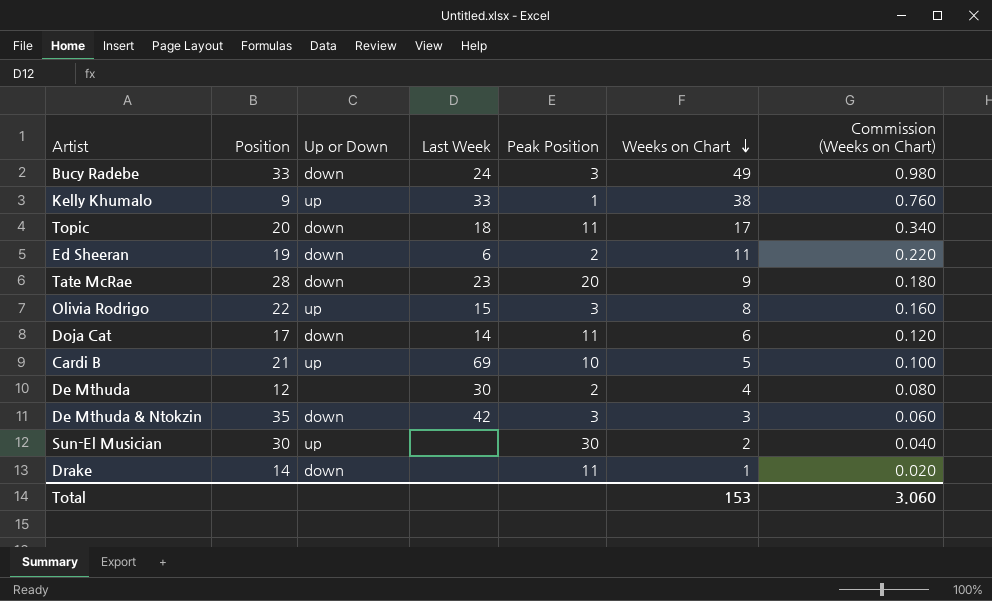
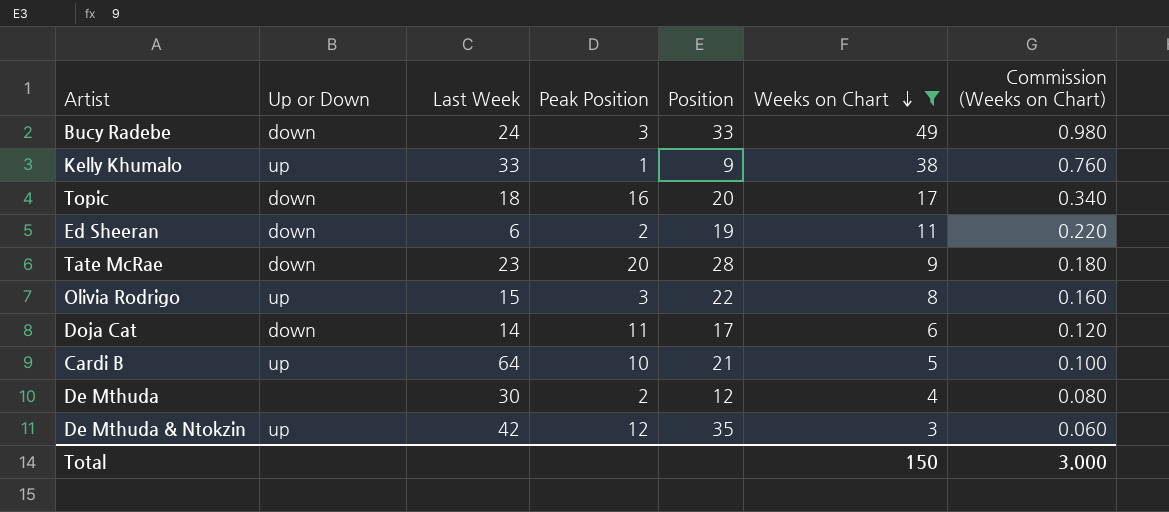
filter: none -> Weeks on Chart >= 3
column Position | position: 2 -> 5
Topic | Peak Position: 11 -> 16
Cardi B | Last Week: 69 -> 64
De Mthuda & Ntokzin | Up or Down: down -> up
De Mthuda & Ntokzin | Peak Position: 3 -> 12
Total | Weeks on Chart: 153 -> 150
Total | Commission (Weeks on Chart): 3.060 -> 3.000

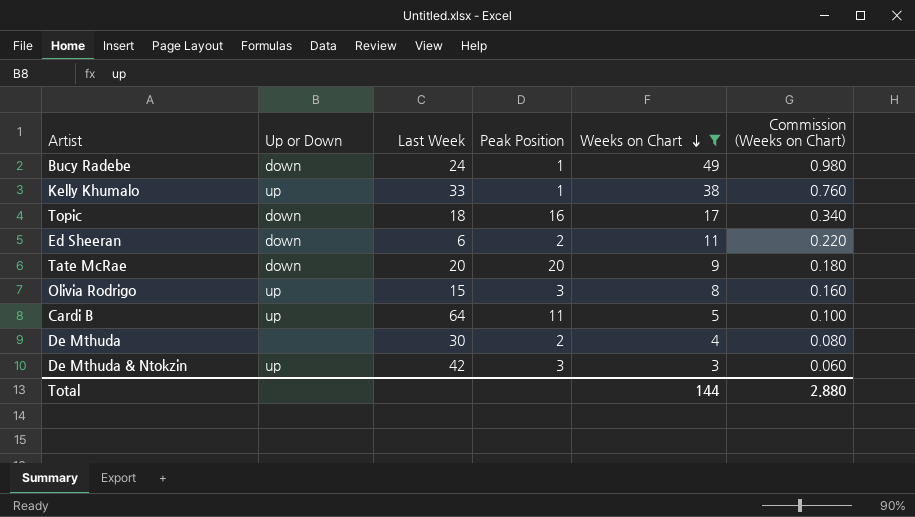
column Position | position: 5 -> none
row Doja Cat: down | 14 | 11 | 17 | 6 | 0.120 -> none
Bucy Radebe | Peak Position: 3 -> 1
Tate McRae | Last Week: 23 -> 20
Cardi B | Peak Position: 10 -> 11
De Mthuda & Ntokzin | Peak Position: 12 -> 3
Total | Weeks on Chart: 150 -> 144
Total | Commission (Weeks on Chart): 3.000 -> 2.880

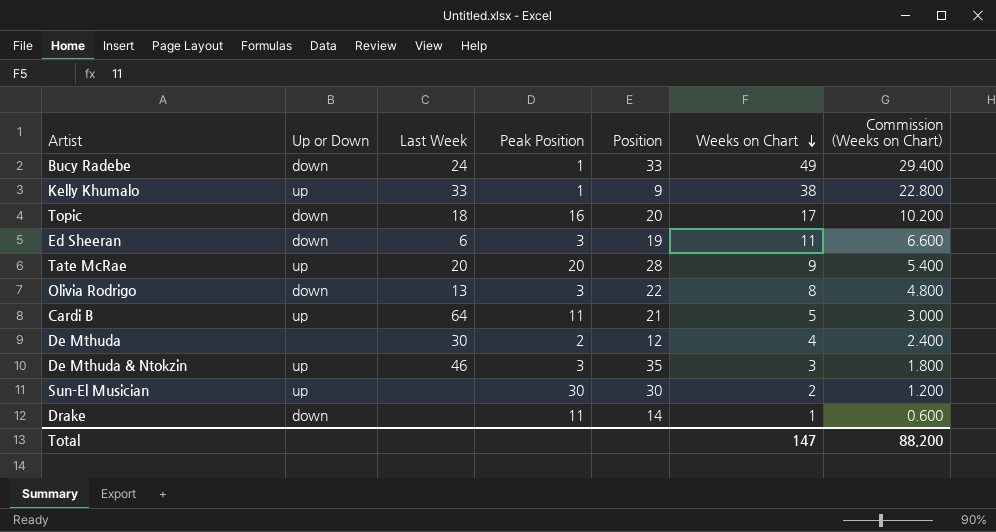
filter: Weeks on Chart >= 3 -> none
column Position | position: none -> 5
column Commission (Weeks on Chart) | formula: [Weeks on Chart] * 0.02 -> [Weeks on Chart] * 0.6
Ed Sheeran | Peak Position: 2 -> 3
Tate McRae | Up or Down: down -> up
Olivia Rodrigo | Up or Down: up -> down
Olivia Rodrigo | Last Week: 15 -> 13
De Mthuda & Ntokzin | Last Week: 42 -> 46
Total | Weeks on Chart: 144 -> 147
Total | Commission (Weeks on Chart): 2.880 -> 88.200

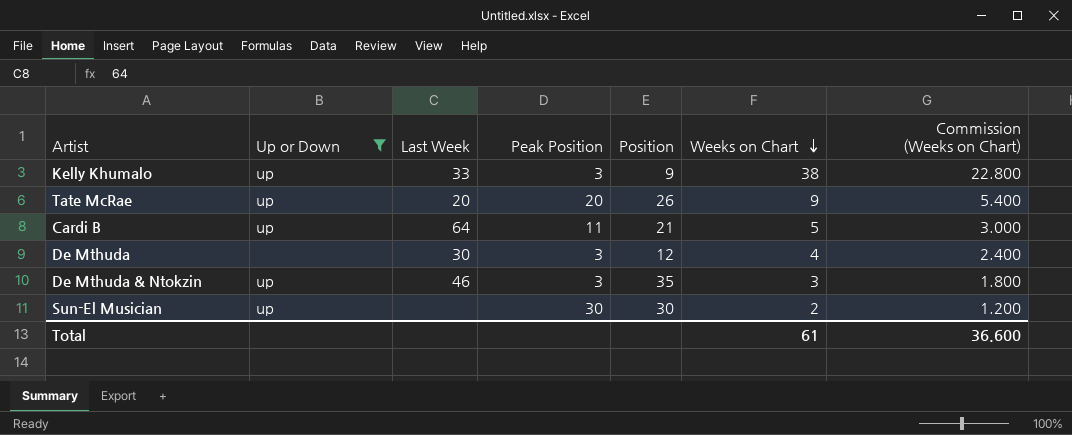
filter: none -> Up or Down != down
Kelly Khumalo | Peak Position: 1 -> 3
Tate McRae | Position: 28 -> 26
De Mthuda | Peak Position: 2 -> 3
Total | Weeks on Chart: 147 -> 61
Total | Commission (Weeks on Chart): 88.200 -> 36.600

